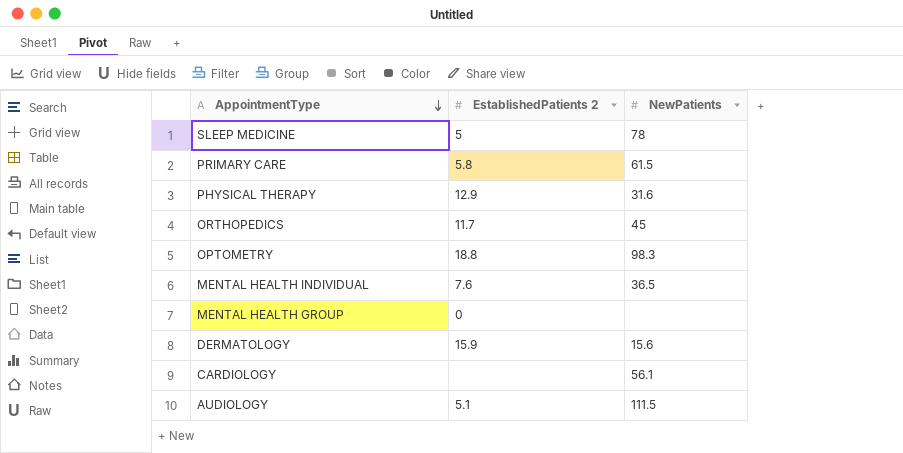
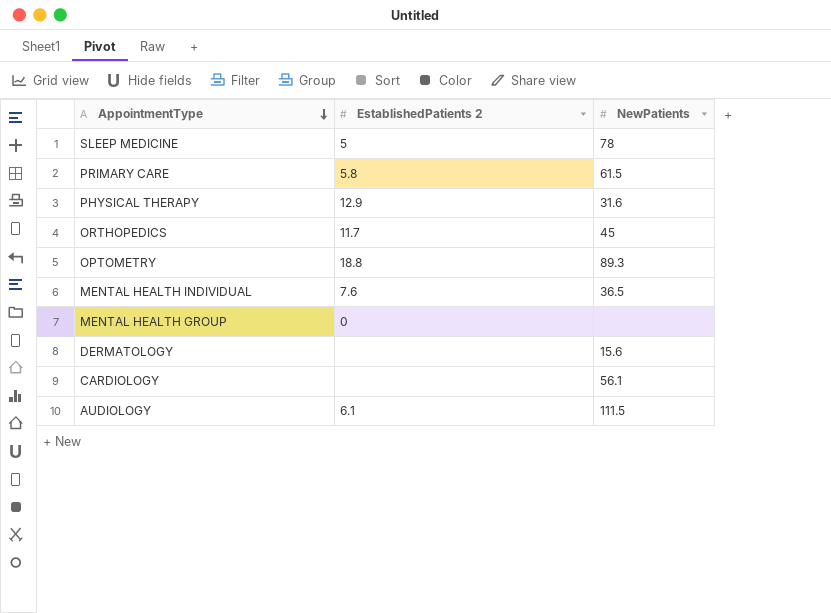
OPTOMETRY | NewPatients: 98.3 -> 89.3
DERMATOLOGY | EstablishedPatients 2: 15.9 -> none
AUDIOLOGY | EstablishedPatients 2: 5.1 -> 6.1

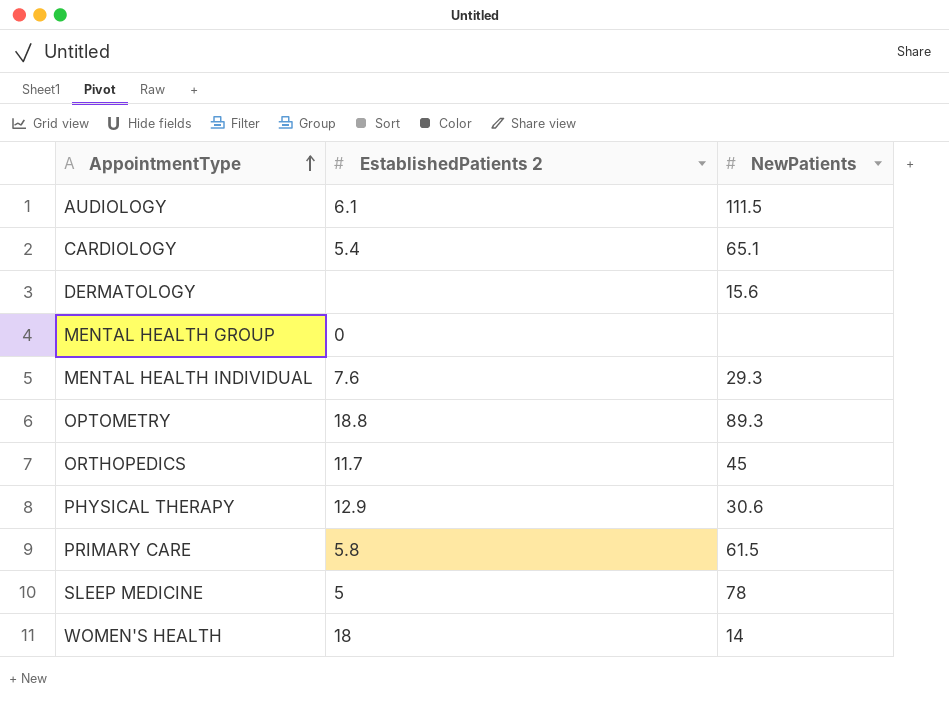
row order: AppointmentType descending -> AppointmentType ascending
CARDIOLOGY | EstablishedPatients 2: none -> 5.4
CARDIOLOGY | NewPatients: 56.1 -> 65.1
MENTAL HEALTH INDIVIDUAL | NewPatients: 36.5 -> 29.3
PHYSICAL THERAPY | NewPatients: 31.6 -> 30.6
row WOMEN'S HEALTH: none -> 18 | 14

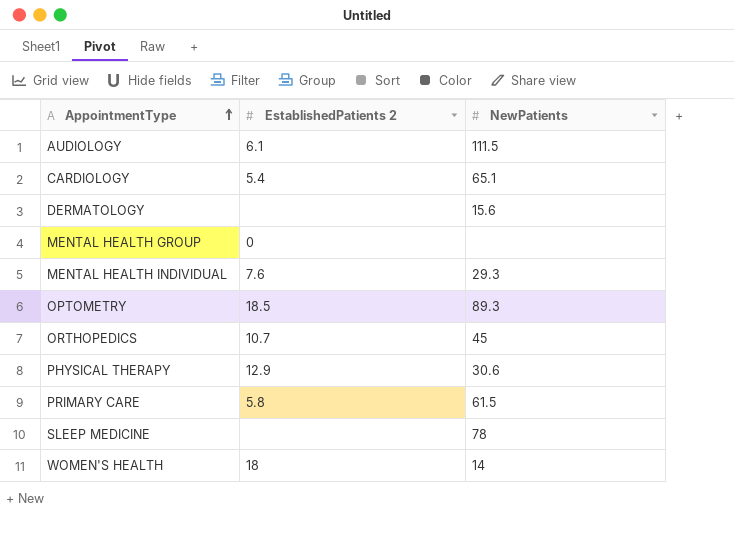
OPTOMETRY | EstablishedPatients 2: 18.8 -> 18.5
ORTHOPEDICS | EstablishedPatients 2: 11.7 -> 10.7
SLEEP MEDICINE | EstablishedPatients 2: 5 -> none

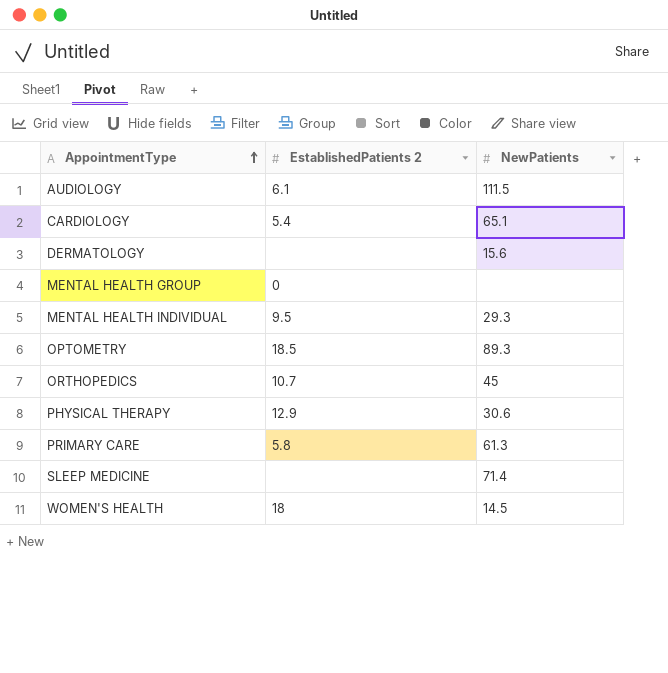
MENTAL HEALTH INDIVIDUAL | EstablishedPatients 2: 7.6 -> 9.5
PRIMARY CARE | NewPatients: 61.5 -> 61.3
SLEEP MEDICINE | NewPatients: 78 -> 71.4
WOMEN'S HEALTH | NewPatients: 14 -> 14.5

